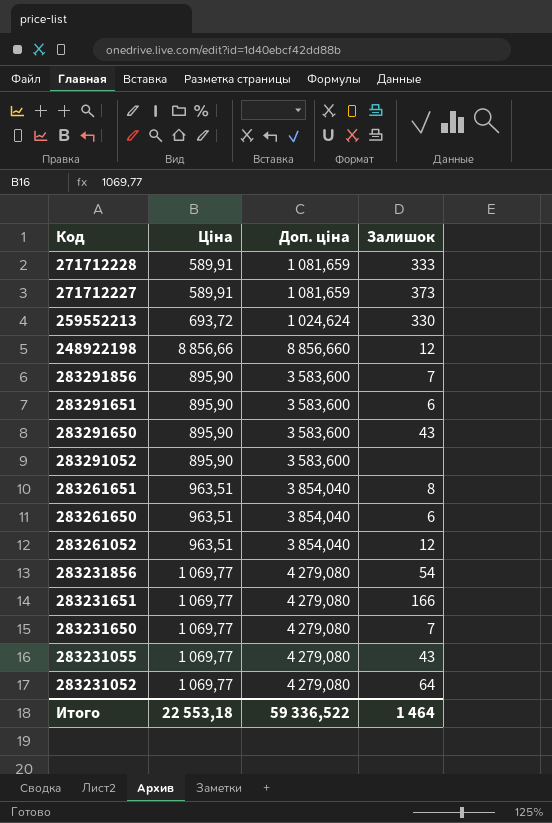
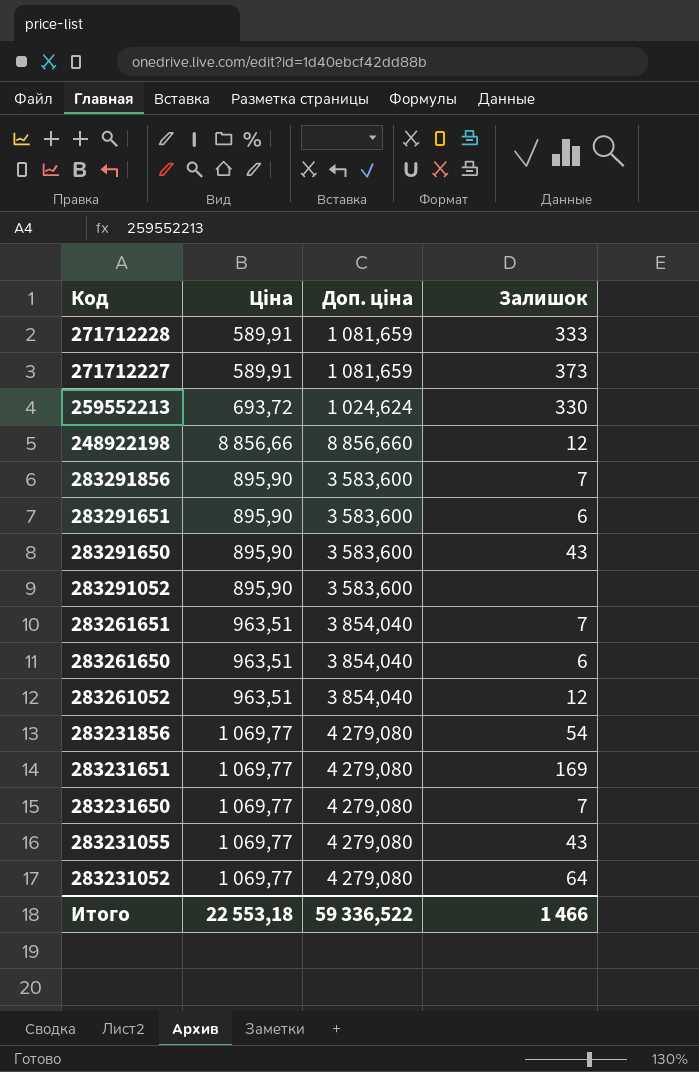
283261651 | Залишок: 8 -> 7
283231651 | Залишок: 166 -> 169
Итого | Залишок: 1 464 -> 1 466

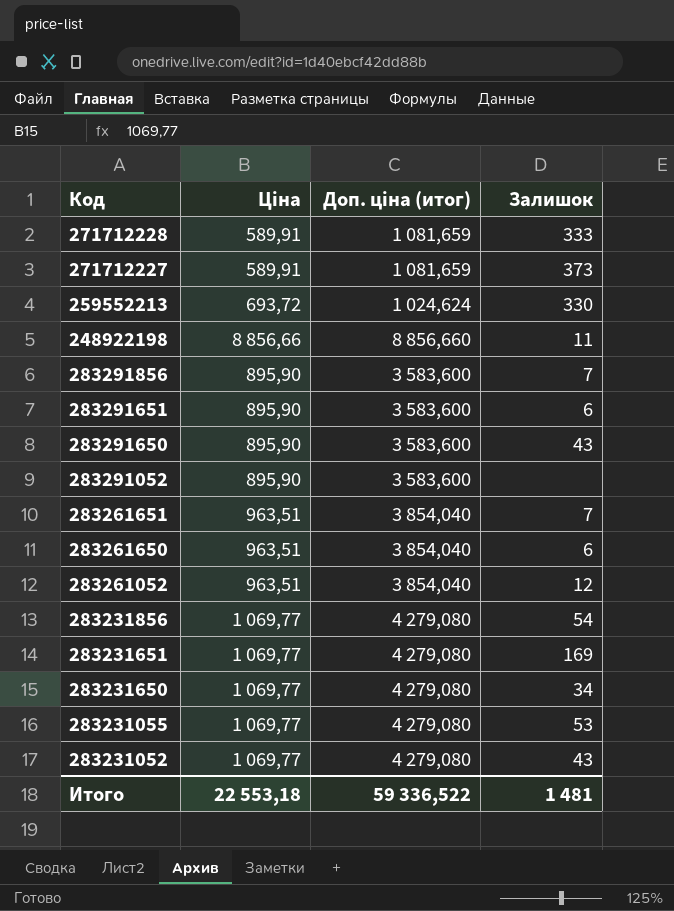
column name: Доп. ціна -> Доп. ціна (итог)
248922198 | Залишок: 12 -> 11
283231650 | Залишок: 7 -> 34
283231055 | Залишок: 43 -> 53
283231052 | Залишок: 64 -> 43
Итого | Залишок: 1 466 -> 1 481

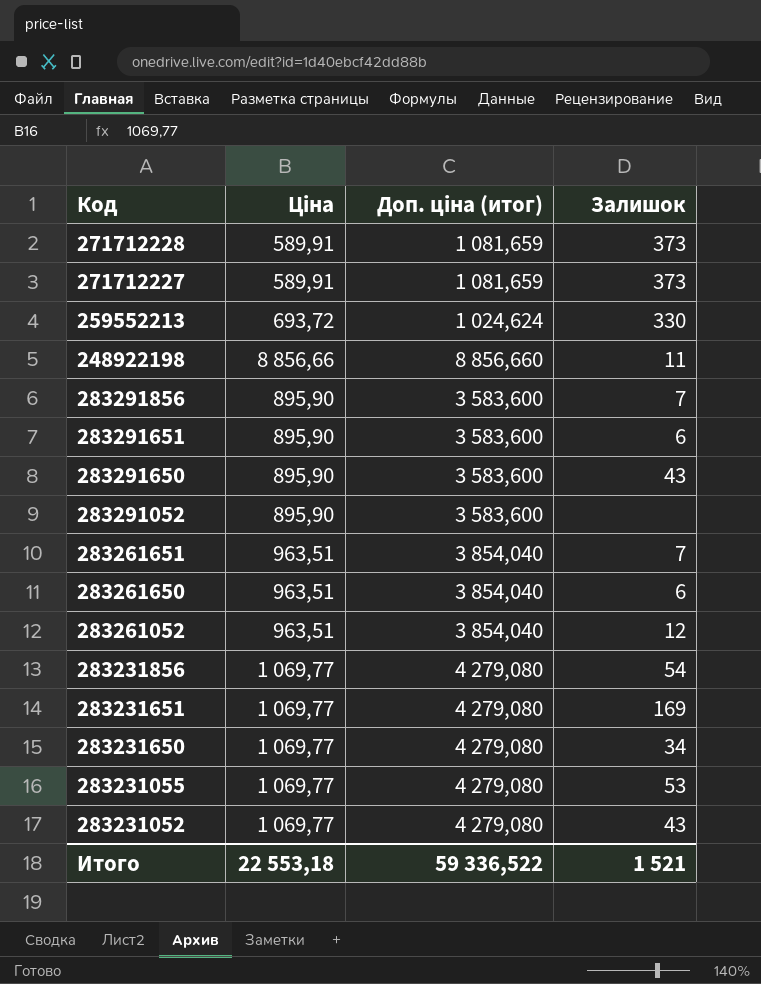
271712228 | Залишок: 333 -> 373
Итого | Залишок: 1 481 -> 1 521

